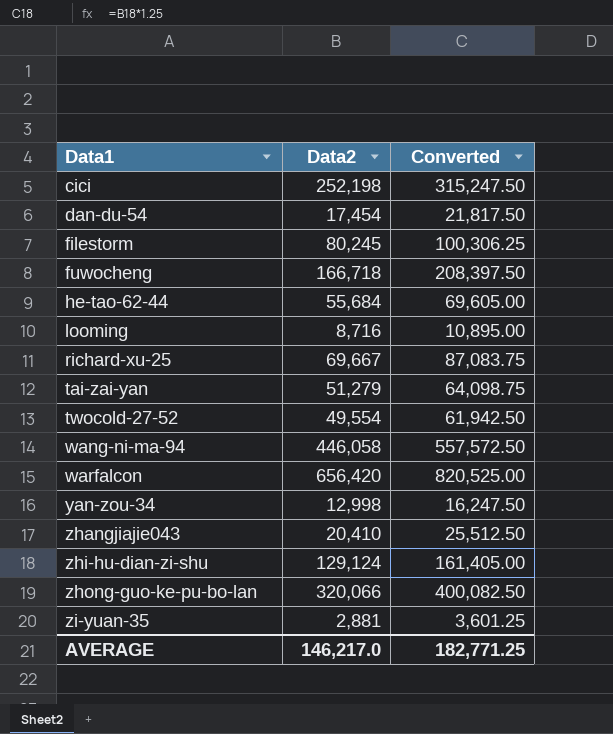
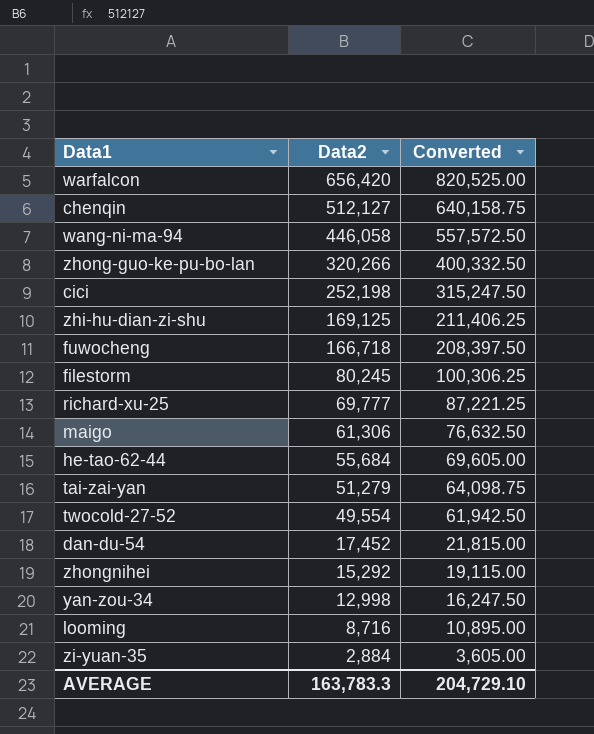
row order: Data1 ascending -> Data2 descending
row zhangjiajie043: 20,410 | 25,512.50 -> none
row chenqin: none -> 512,127 | 640,158.75
zhong-guo-ke-pu-bo-lan | Data2: 320,066 -> 320,266
zhong-guo-ke-pu-bo-lan | Converted: 400,082.50 -> 400,332.50
zhi-hu-dian-zi-shu | Data2: 129,124 -> 169,125
zhi-hu-dian-zi-shu | Converted: 161,405.00 -> 211,406.25
richard-xu-25 | Data2: 69,667 -> 69,777
richard-xu-25 | Converted: 87,083.75 -> 87,221.25
row maigo: none -> 61,306 | 76,632.50
dan-du-54 | Data2: 17,454 -> 17,452
dan-du-54 | Converted: 21,817.50 -> 21,815.00
row zhongnihei: none -> 15,292 | 19,115.00
zi-yuan-35 | Data2: 2,881 -> 2,884
zi-yuan-35 | Converted: 3,601.25 -> 3,605.00
AVERAGE | Data2: 146,217.0 -> 163,783.3
AVERAGE | Converted: 182,771.25 -> 204,729.10

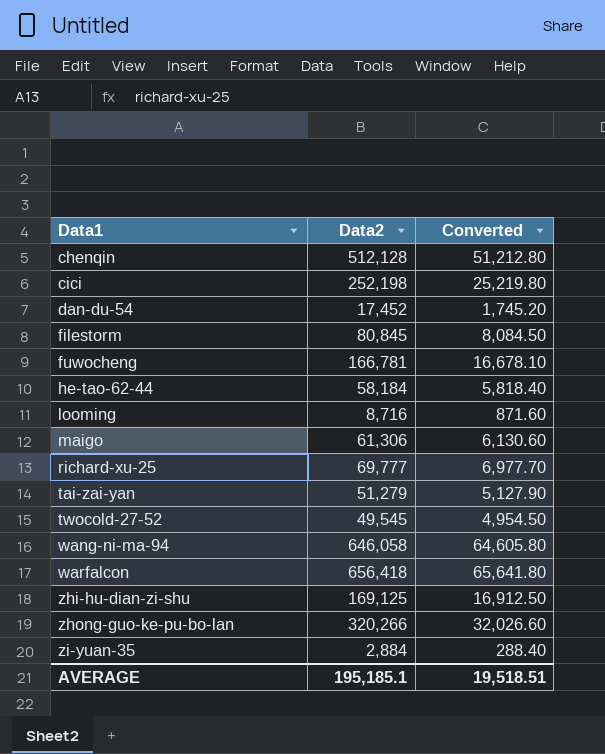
row order: Data2 descending -> Data1 ascending
column Converted | formula: [Data2] * 1.25 -> [Data2] * 0.1
row zhongnihei: 15,292 | 19,115.00 -> none
row yan-zou-34: 12,998 | 16,247.50 -> none
chenqin | Data2: 512,127 -> 512,128
filestorm | Data2: 80,245 -> 80,845
fuwocheng | Data2: 166,718 -> 166,781
he-tao-62-44 | Data2: 55,684 -> 58,184
twocold-27-52 | Data2: 49,554 -> 49,545
wang-ni-ma-94 | Data2: 446,058 -> 646,058
warfalcon | Data2: 656,420 -> 656,418
AVERAGE | Data2: 163,783.3 -> 195,185.1
AVERAGE | Converted: 204,729.10 -> 19,518.51

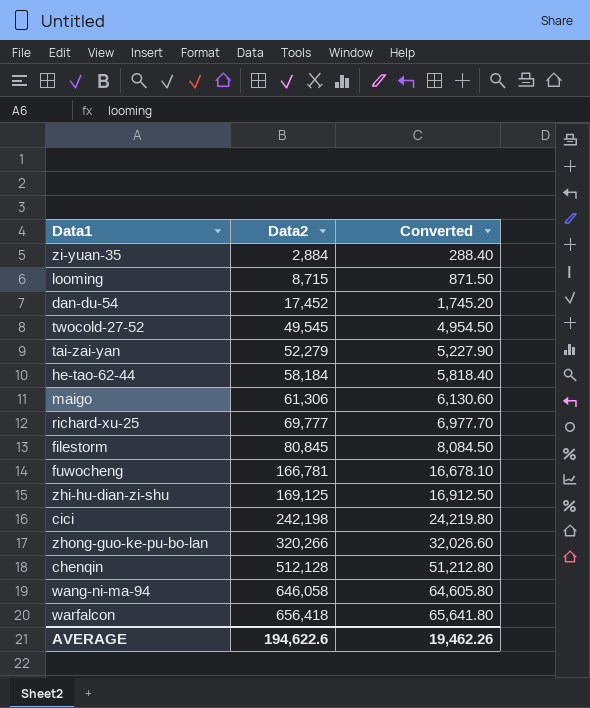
row order: Data1 ascending -> Data2 ascending
looming | Data2: 8,716 -> 8,715
looming | Converted: 871.60 -> 871.50
tai-zai-yan | Data2: 51,279 -> 52,279
tai-zai-yan | Converted: 5,127.90 -> 5,227.90
cici | Data2: 252,198 -> 242,198
cici | Converted: 25,219.80 -> 24,219.80
AVERAGE | Data2: 195,185.1 -> 194,622.6
AVERAGE | Converted: 19,518.51 -> 19,462.26

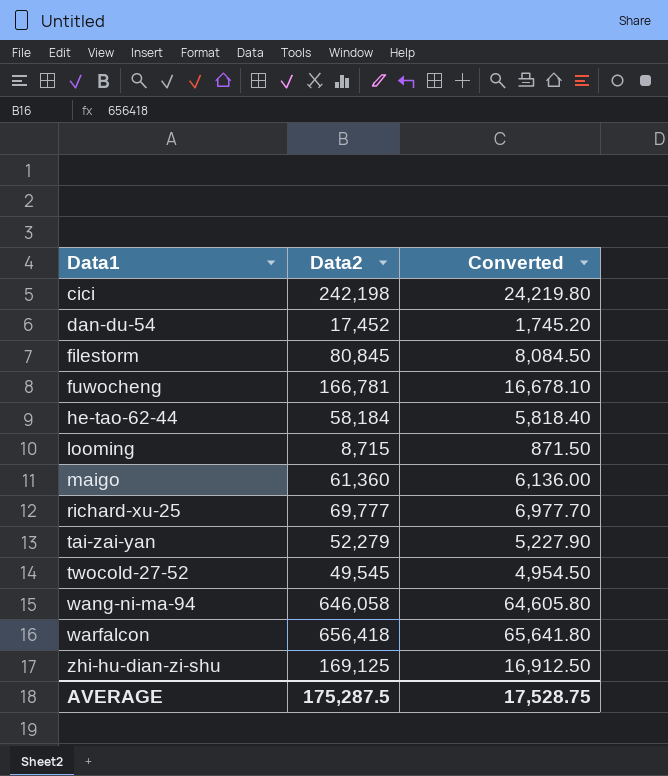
row order: Data2 ascending -> Data1 ascending
row zi-yuan-35: 2,884 | 288.40 -> none
row zhong-guo-ke-pu-bo-lan: 320,266 | 32,026.60 -> none
row chenqin: 512,128 | 51,212.80 -> none
maigo | Data2: 61,306 -> 61,360
maigo | Converted: 6,130.60 -> 6,136.00
AVERAGE | Data2: 194,622.6 -> 175,287.5
AVERAGE | Converted: 19,462.26 -> 17,528.75

